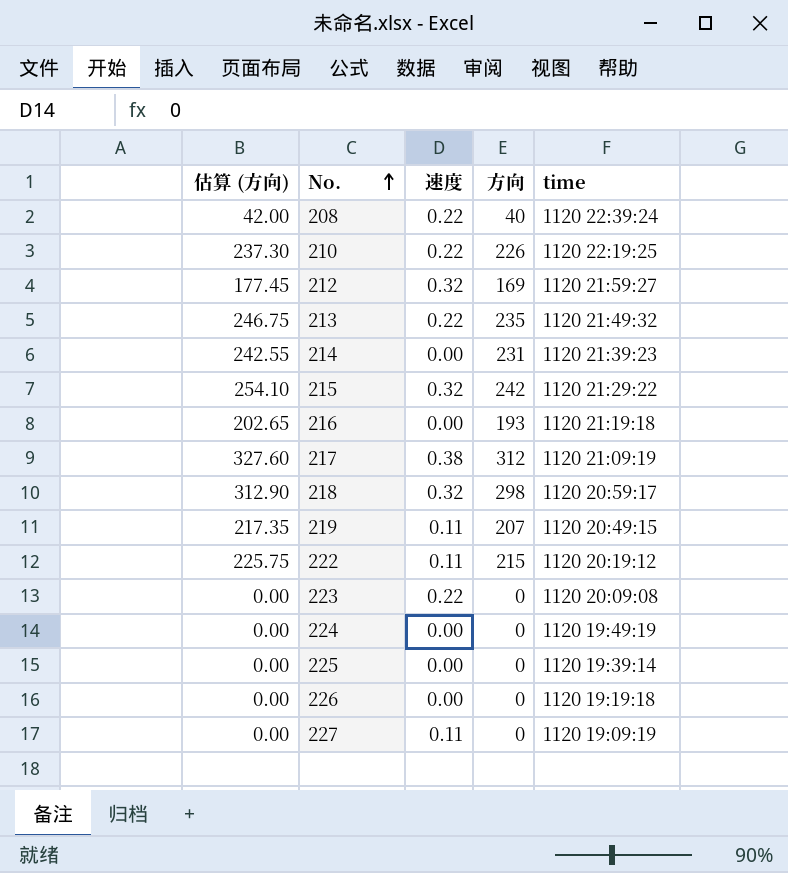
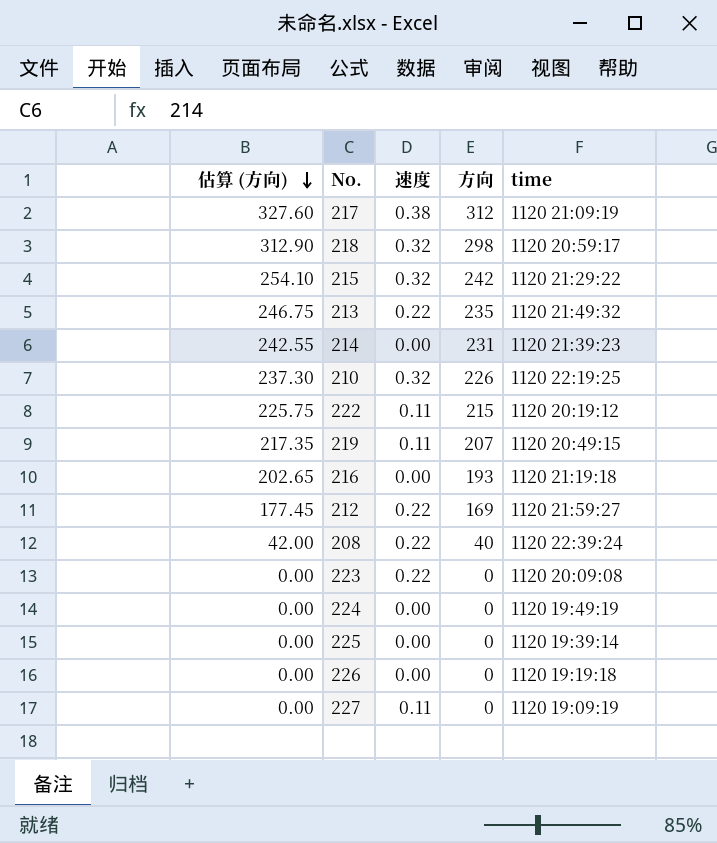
row order: No. ascending -> 估算 (方向) descending
210 | 速度: 0.22 -> 0.32
212 | 速度: 0.32 -> 0.22

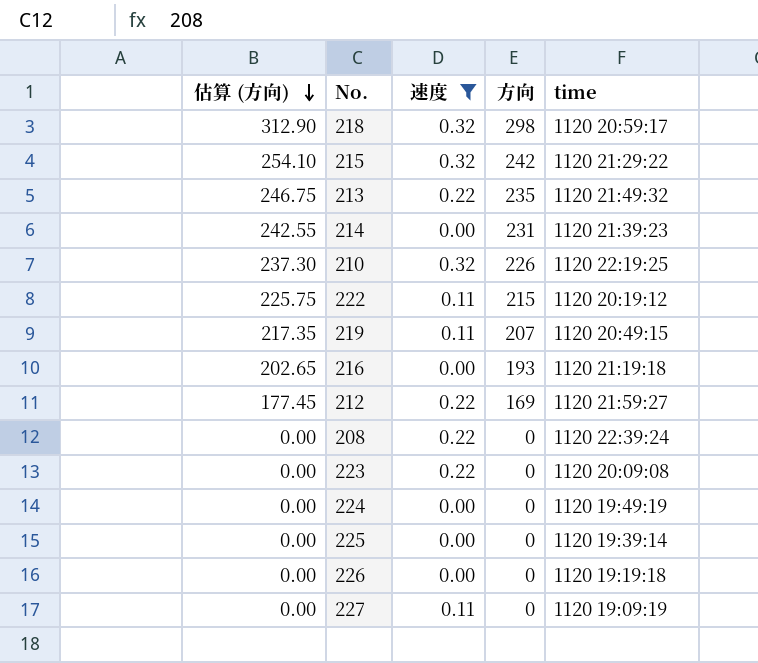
filter: none -> 速度 != 0.38
208 | 估算 (方向): 42.00 -> 0.00
208 | 方向: 40 -> 0

